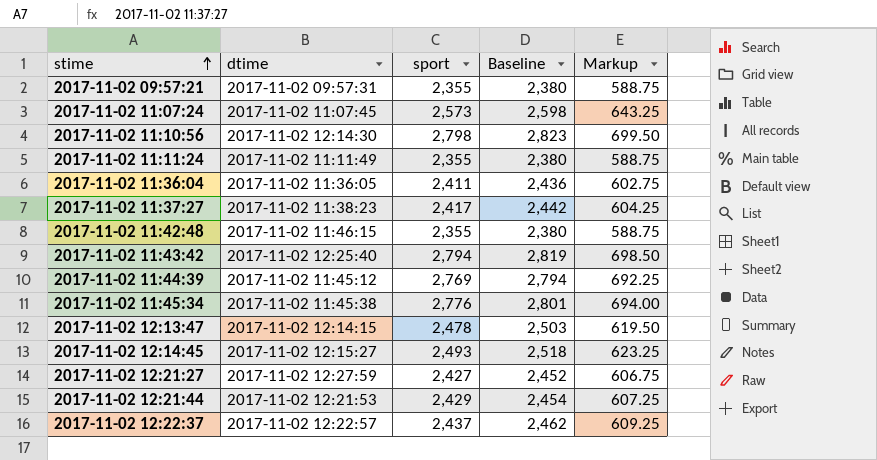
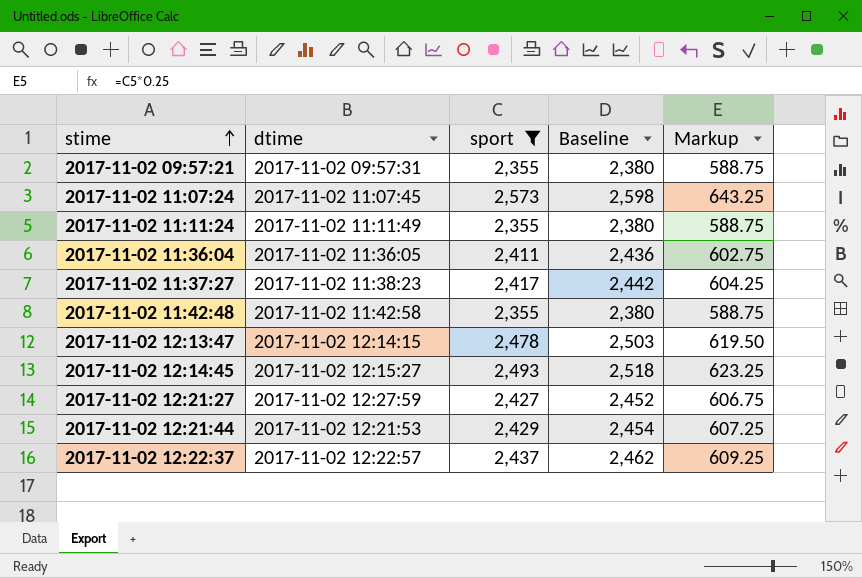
filter: none -> sport <= 2,573
2017-11-02 11:42:48 | dtime: 2017-11-02 11:46:15 -> 2017-11-02 11:42:58

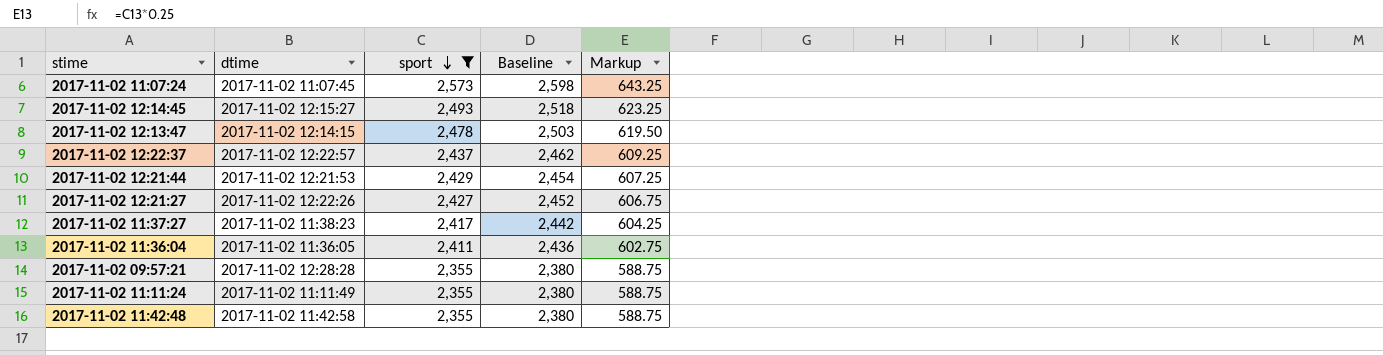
row order: stime ascending -> sport descending
2017-11-02 12:21:27 | dtime: 2017-11-02 12:27:59 -> 2017-11-02 12:22:26
2017-11-02 09:57:21 | dtime: 2017-11-02 09:57:31 -> 2017-11-02 12:28:28

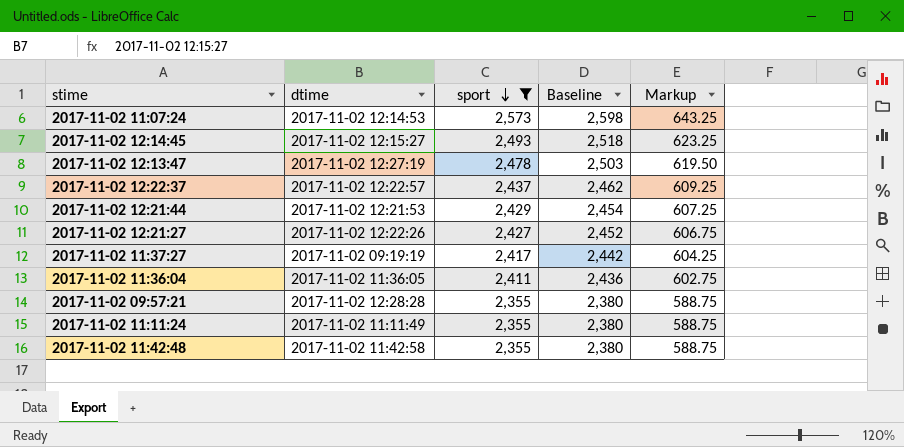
2017-11-02 11:07:24 | dtime: 2017-11-02 11:07:45 -> 2017-11-02 12:14:53
2017-11-02 12:13:47 | dtime: 2017-11-02 12:14:15 -> 2017-11-02 12:27:19
2017-11-02 11:37:27 | dtime: 2017-11-02 11:38:23 -> 2017-11-02 09:19:19

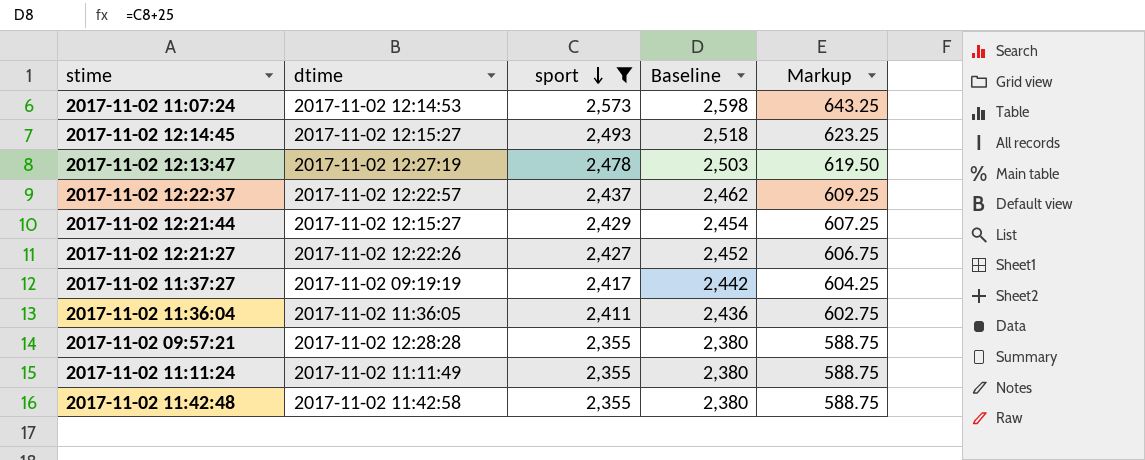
2017-11-02 12:21:44 | dtime: 2017-11-02 12:21:53 -> 2017-11-02 12:15:27

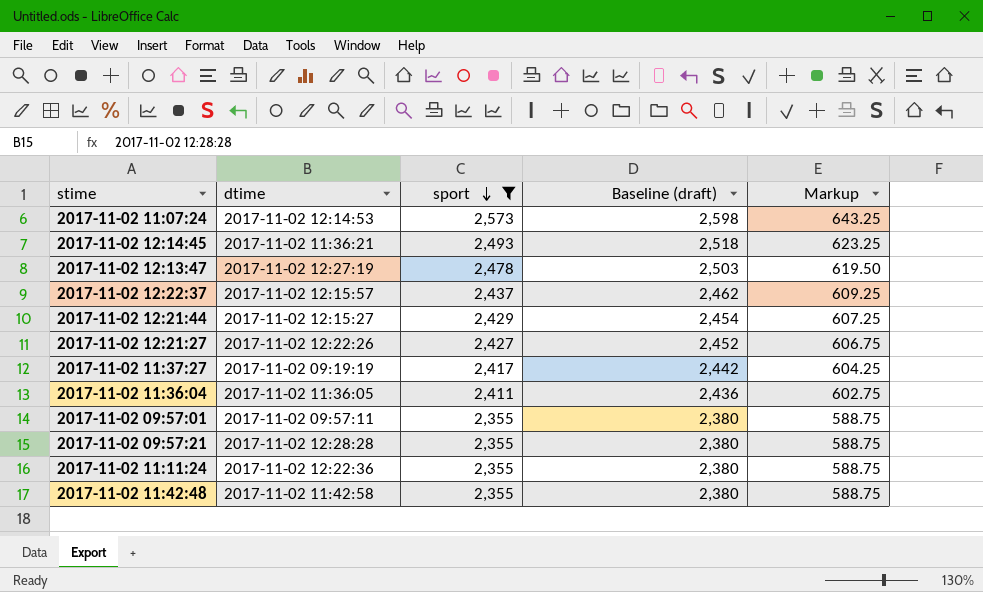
column name: Baseline -> Baseline (draft)
2017-11-02 12:14:45 | dtime: 2017-11-02 12:15:27 -> 2017-11-02 11:36:21
2017-11-02 12:22:37 | dtime: 2017-11-02 12:22:57 -> 2017-11-02 12:15:57
row 2017-11-02 09:57:01: none -> 2017-11-02 09:57:11 | 2,355 | 2,380 | 588.75
2017-11-02 11:11:24 | dtime: 2017-11-02 11:11:49 -> 2017-11-02 12:22:36

